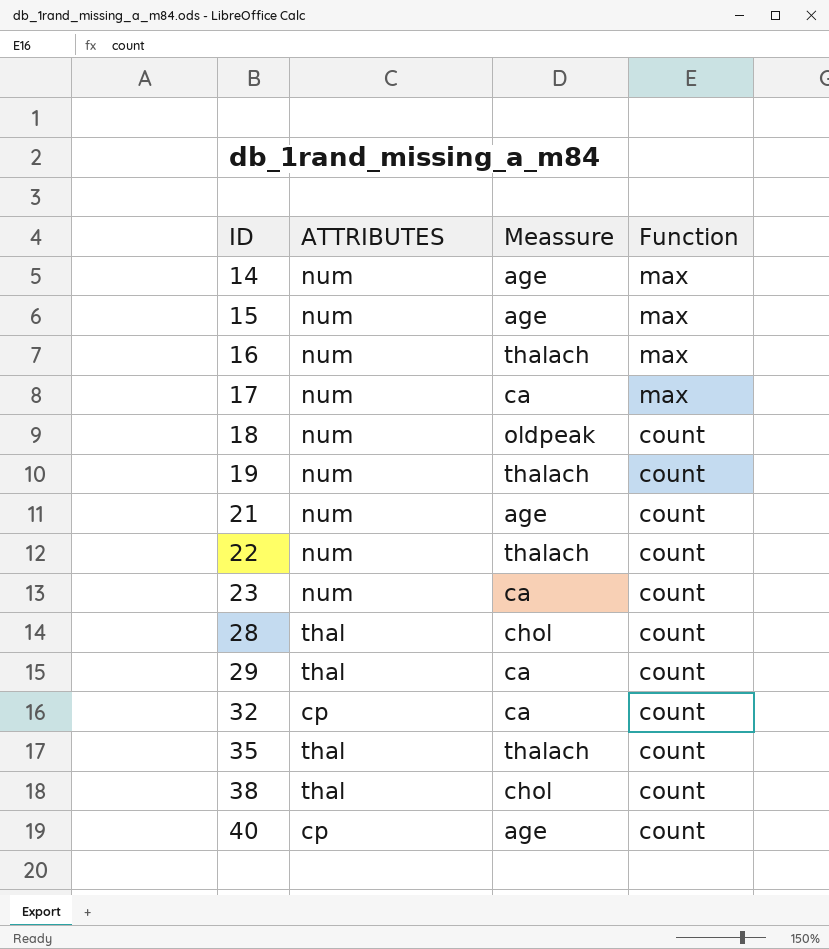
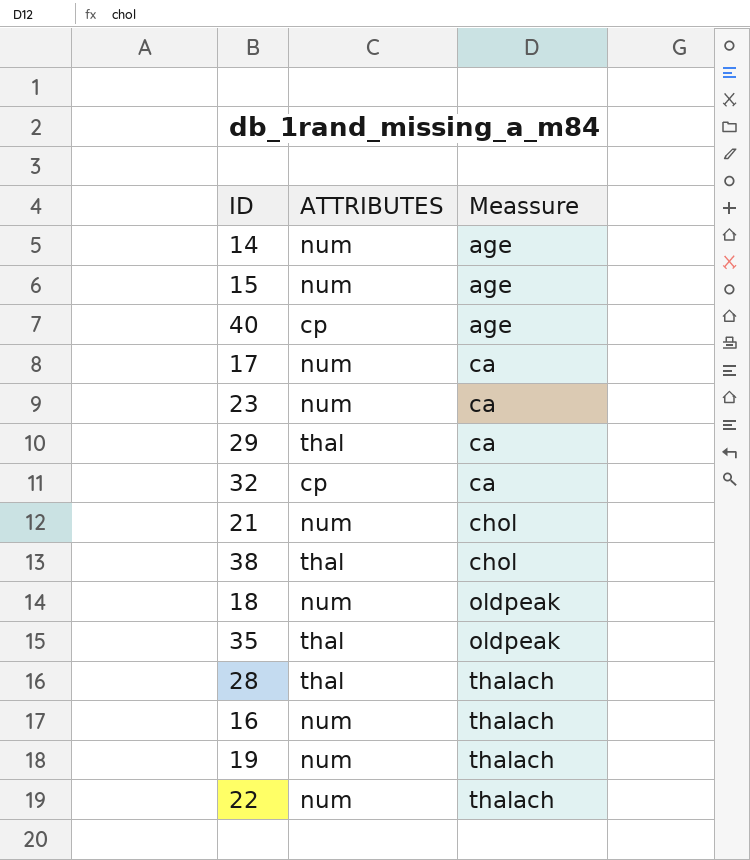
row order: ID ascending -> Meassure ascending
column Function | position: 4 -> none
21 | Meassure: age -> chol
35 | Meassure: thalach -> oldpeak
28 | Meassure: chol -> thalach

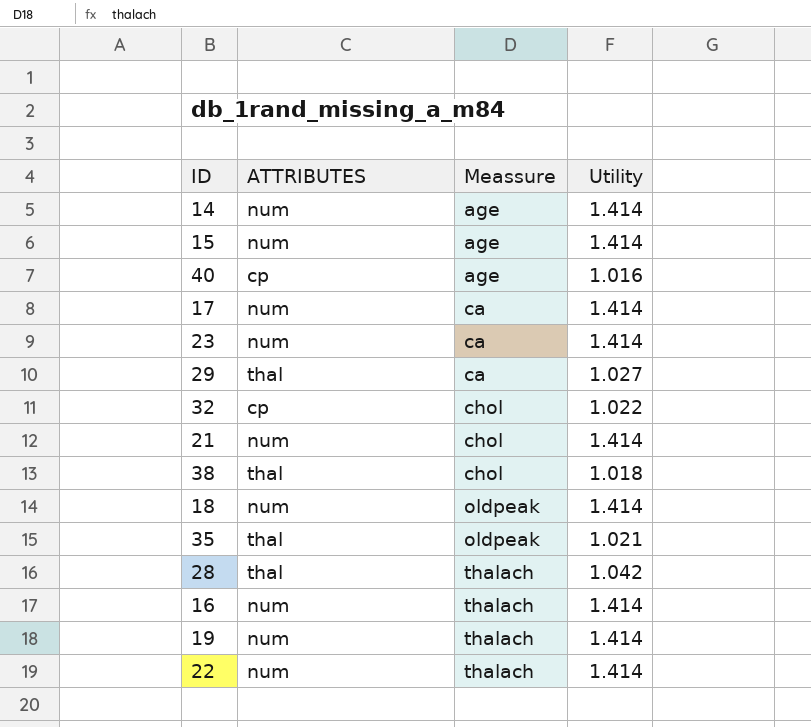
column Utility | position: none -> 4
32 | Meassure: ca -> chol

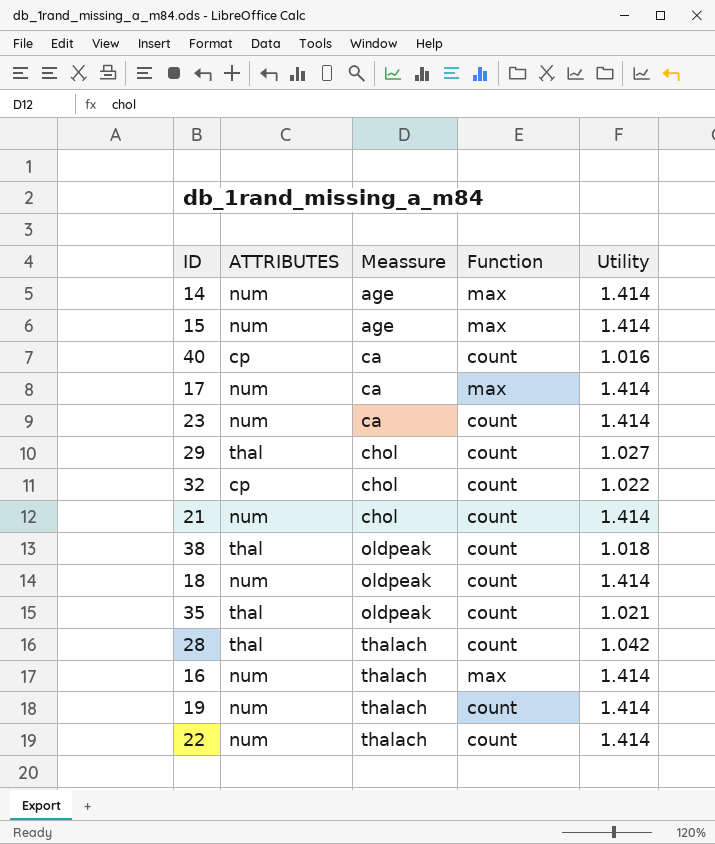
column Function | position: none -> 4
40 | Meassure: age -> ca
29 | Meassure: ca -> chol
38 | Meassure: chol -> oldpeak

